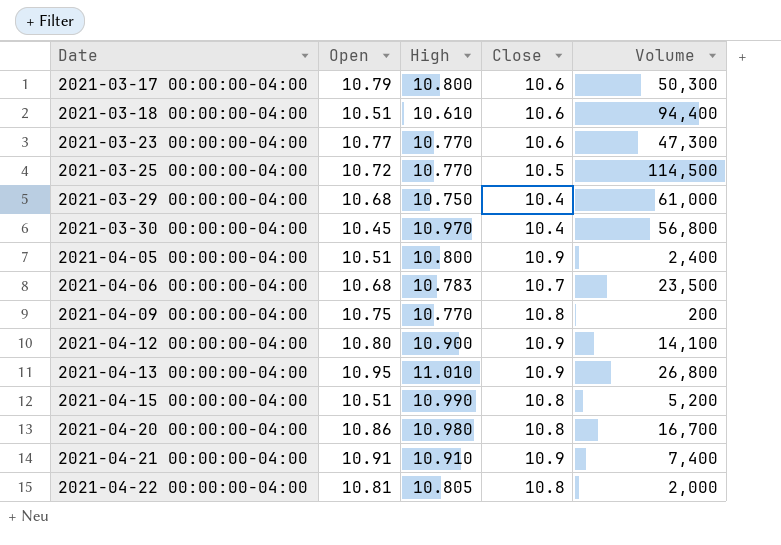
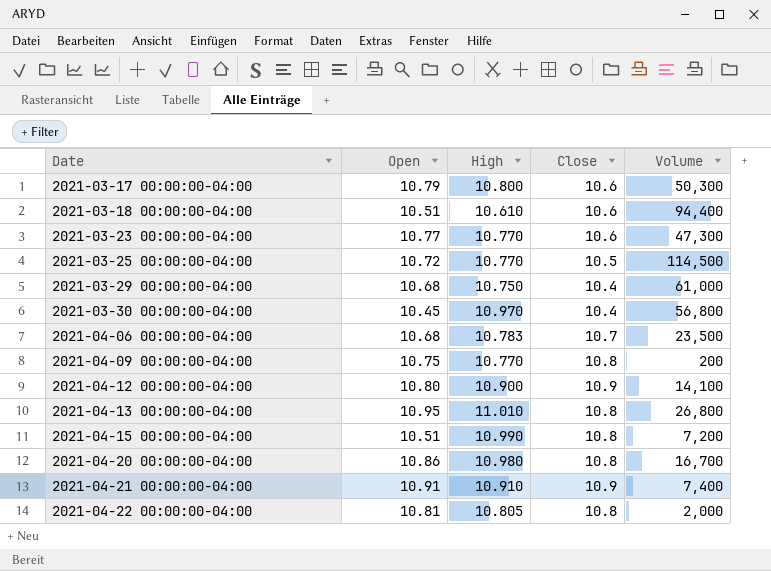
row 2021-04-05 00:00:00-04:00: 10.51 | 10.800 | 10.9 | 2,400 -> none
2021-04-13 00:00:00-04:00 | Close: 10.9 -> 10.8
2021-04-15 00:00:00-04:00 | Volume: 5,200 -> 7,200

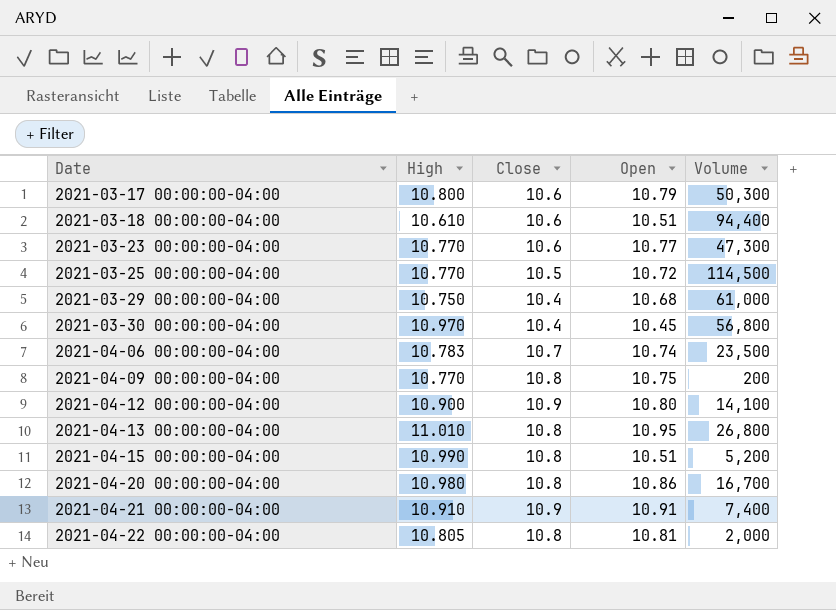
column Open | position: 2 -> 4
2021-04-06 00:00:00-04:00 | Open: 10.68 -> 10.74
2021-04-15 00:00:00-04:00 | Volume: 7,200 -> 5,200

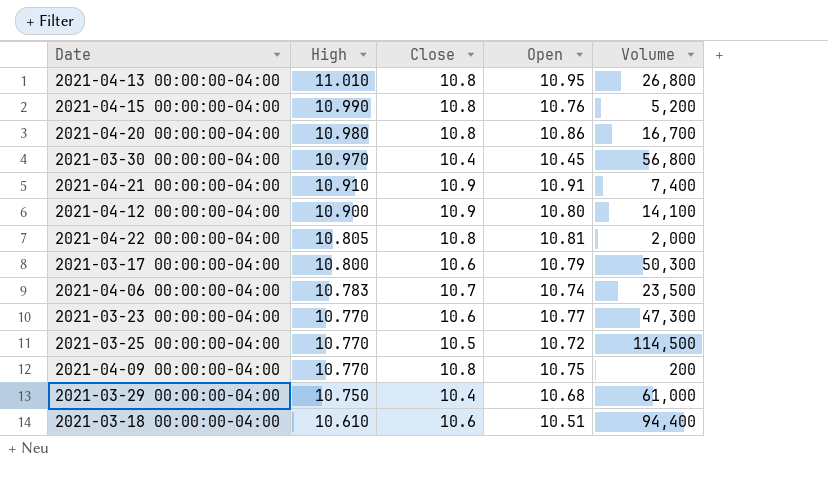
row order: Date ascending -> High descending
2021-04-15 00:00:00-04:00 | Open: 10.51 -> 10.76

